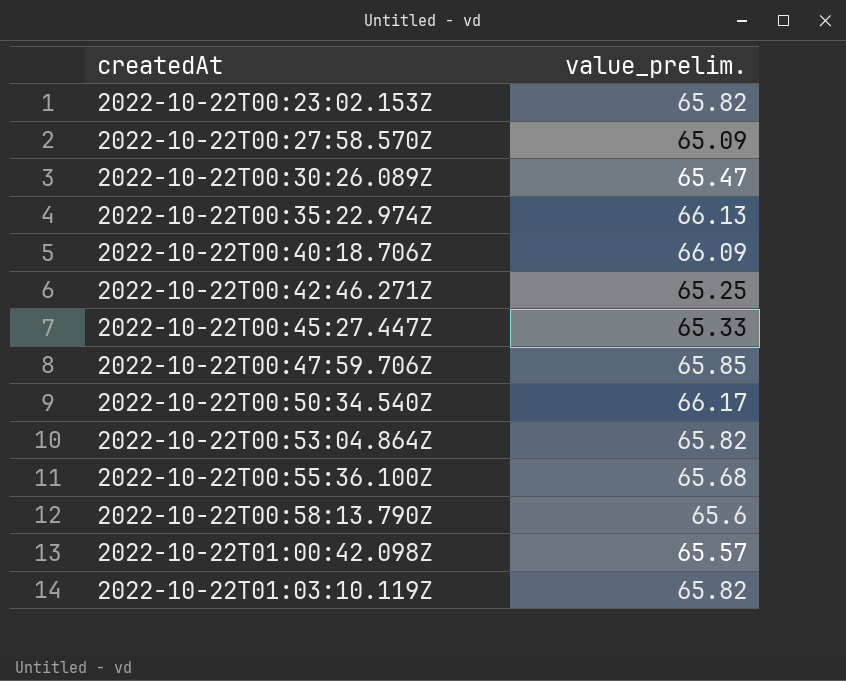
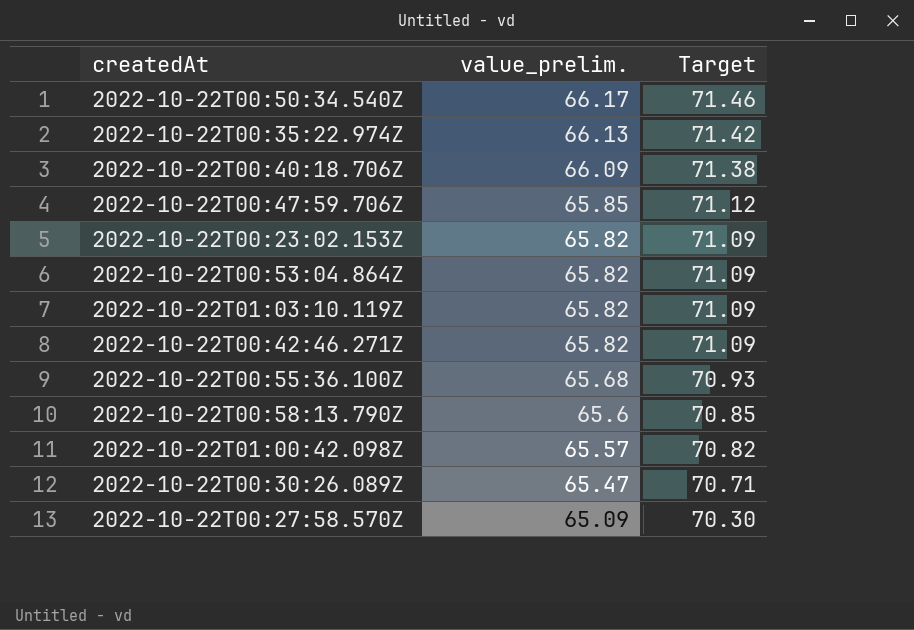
row order: createdAt ascending -> value_prelim. descending
column Target | formula: none -> [value_prelim.] * 1.08
row 2022-10-22T00:45:27.447Z: 65.33 -> none
2022-10-22T00:42:46.271Z | value_prelim.: 65.25 -> 65.82

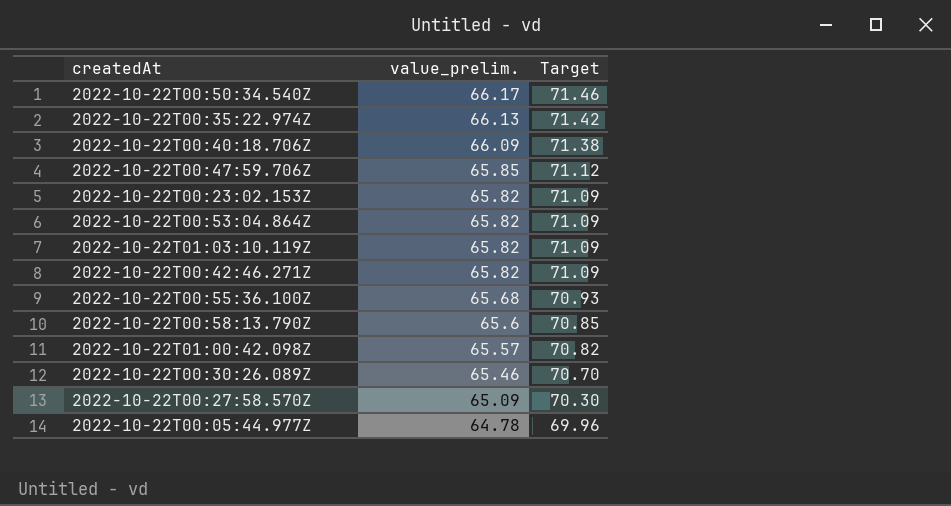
2022-10-22T00:30:26.089Z | value_prelim.: 65.47 -> 65.46
2022-10-22T00:30:26.089Z | Target: 70.71 -> 70.70
row 2022-10-22T00:05:44.977Z: none -> 64.78 | 69.96

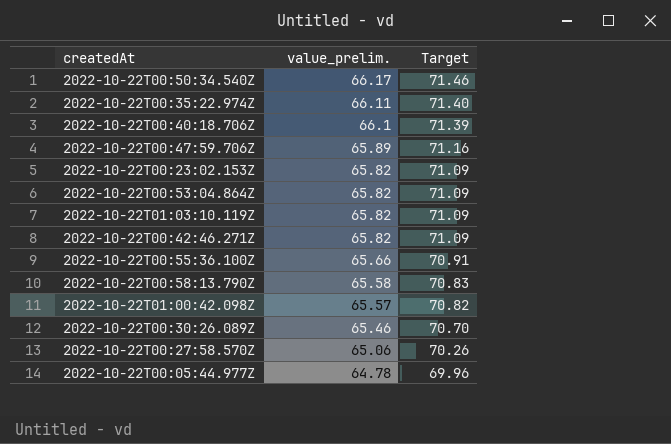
2022-10-22T00:35:22.974Z | value_prelim.: 66.13 -> 66.11
2022-10-22T00:35:22.974Z | Target: 71.42 -> 71.40
2022-10-22T00:40:18.706Z | value_prelim.: 66.09 -> 66.1
2022-10-22T00:40:18.706Z | Target: 71.38 -> 71.39
2022-10-22T00:47:59.706Z | value_prelim.: 65.85 -> 65.89
2022-10-22T00:47:59.706Z | Target: 71.12 -> 71.16
2022-10-22T00:55:36.100Z | value_prelim.: 65.68 -> 65.66
2022-10-22T00:55:36.100Z | Target: 70.93 -> 70.91
2022-10-22T00:58:13.790Z | value_prelim.: 65.6 -> 65.58
2022-10-22T00:58:13.790Z | Target: 70.85 -> 70.83
2022-10-22T00:27:58.570Z | value_prelim.: 65.09 -> 65.06
2022-10-22T00:27:58.570Z | Target: 70.30 -> 70.26

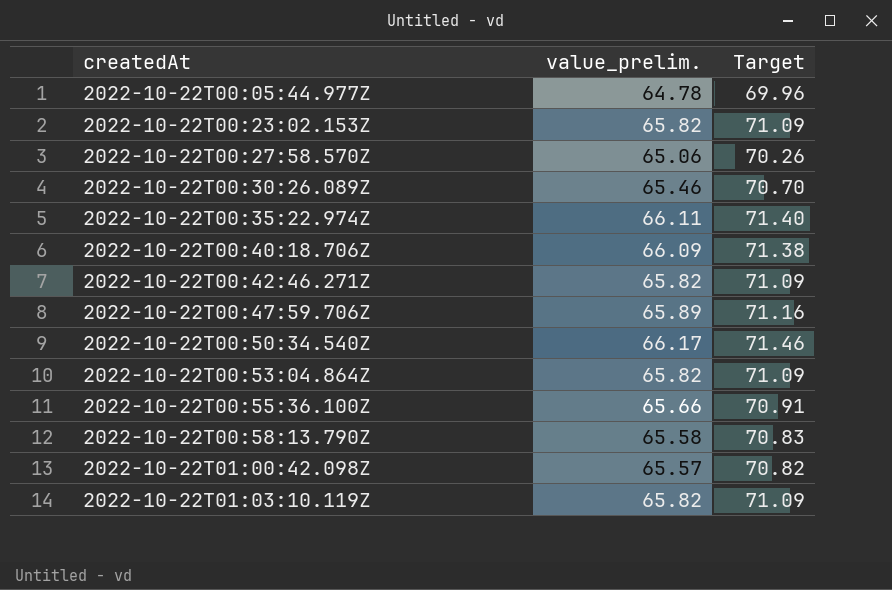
row order: value_prelim. descending -> createdAt ascending
2022-10-22T00:40:18.706Z | value_prelim.: 66.1 -> 66.09
2022-10-22T00:40:18.706Z | Target: 71.39 -> 71.38

